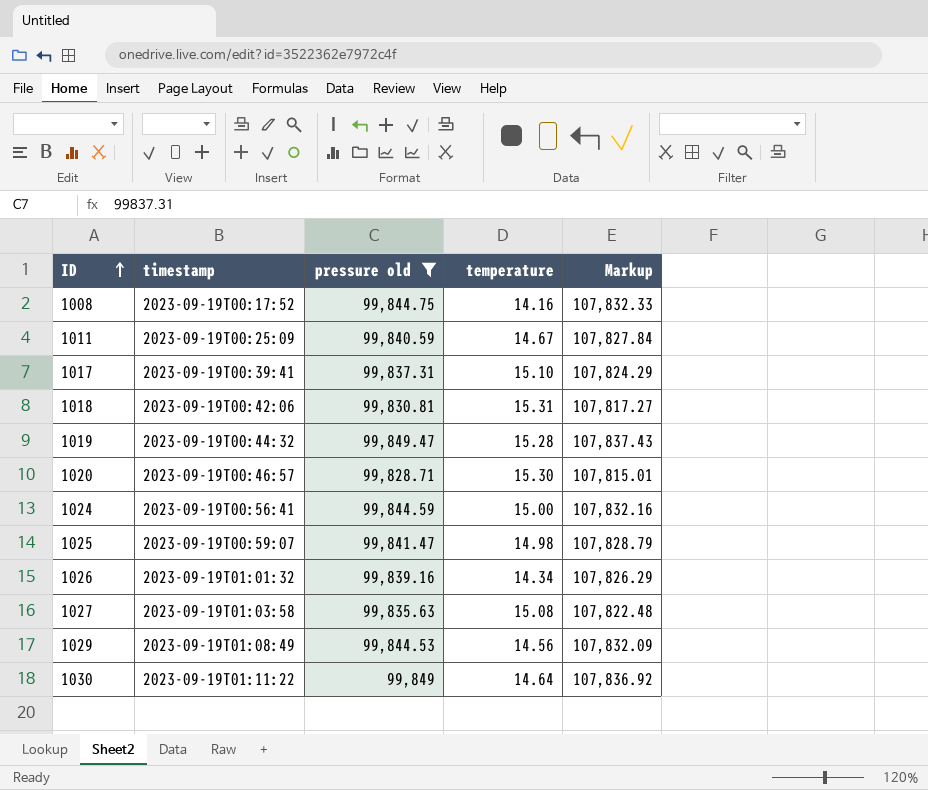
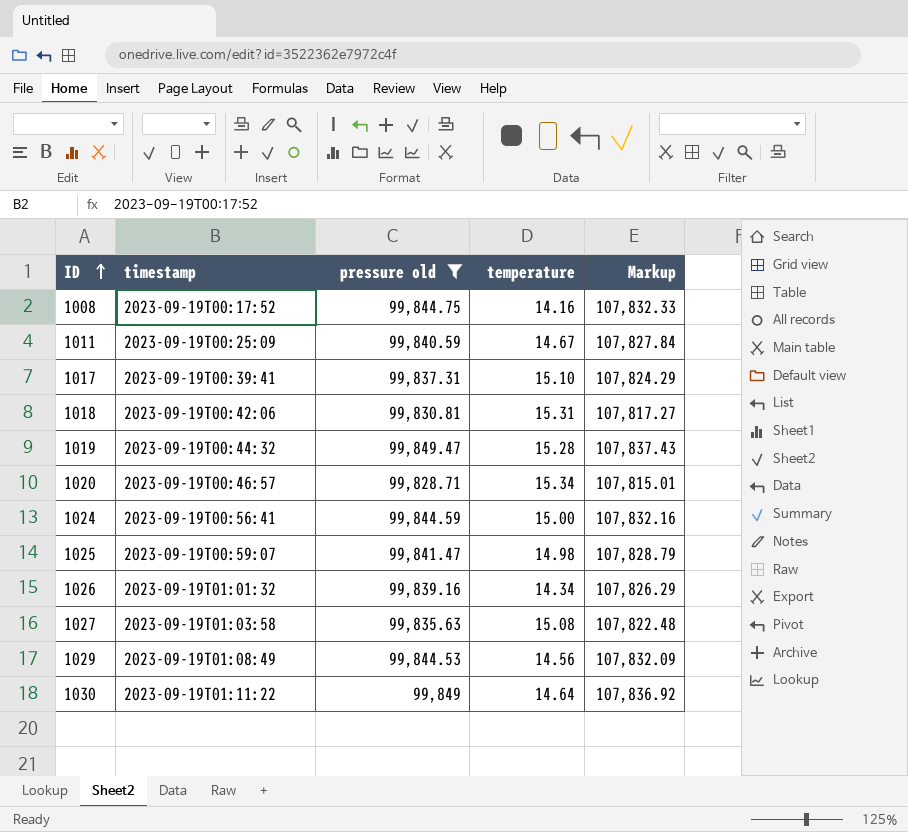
1020 | temperature: 15.30 -> 15.34

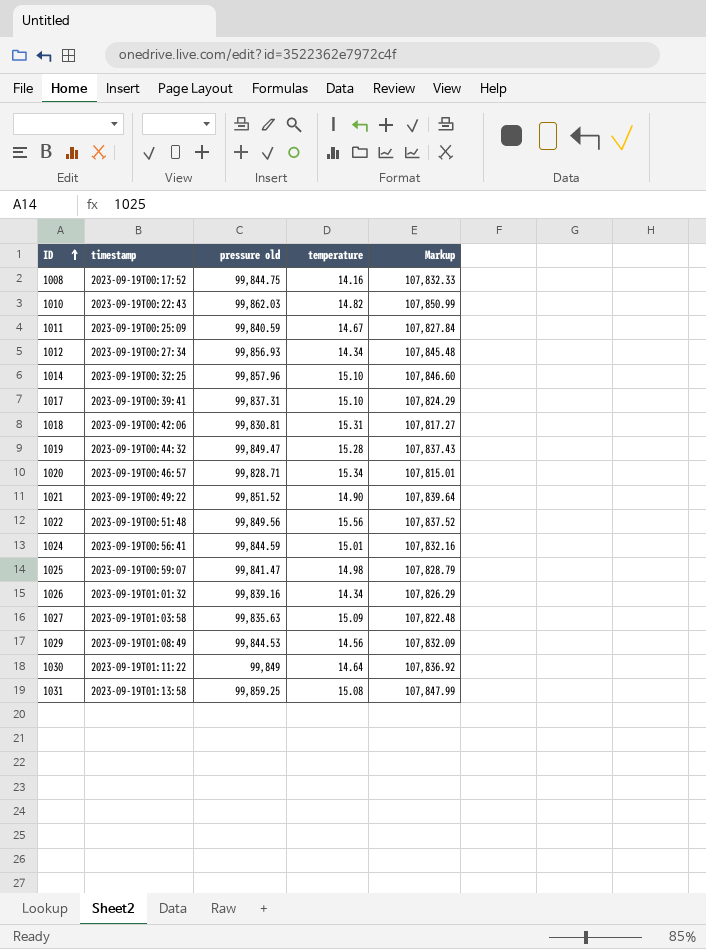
filter: pressure old <= 99,849.47 -> none
1024 | temperature: 15.00 -> 15.01
1027 | temperature: 15.08 -> 15.09

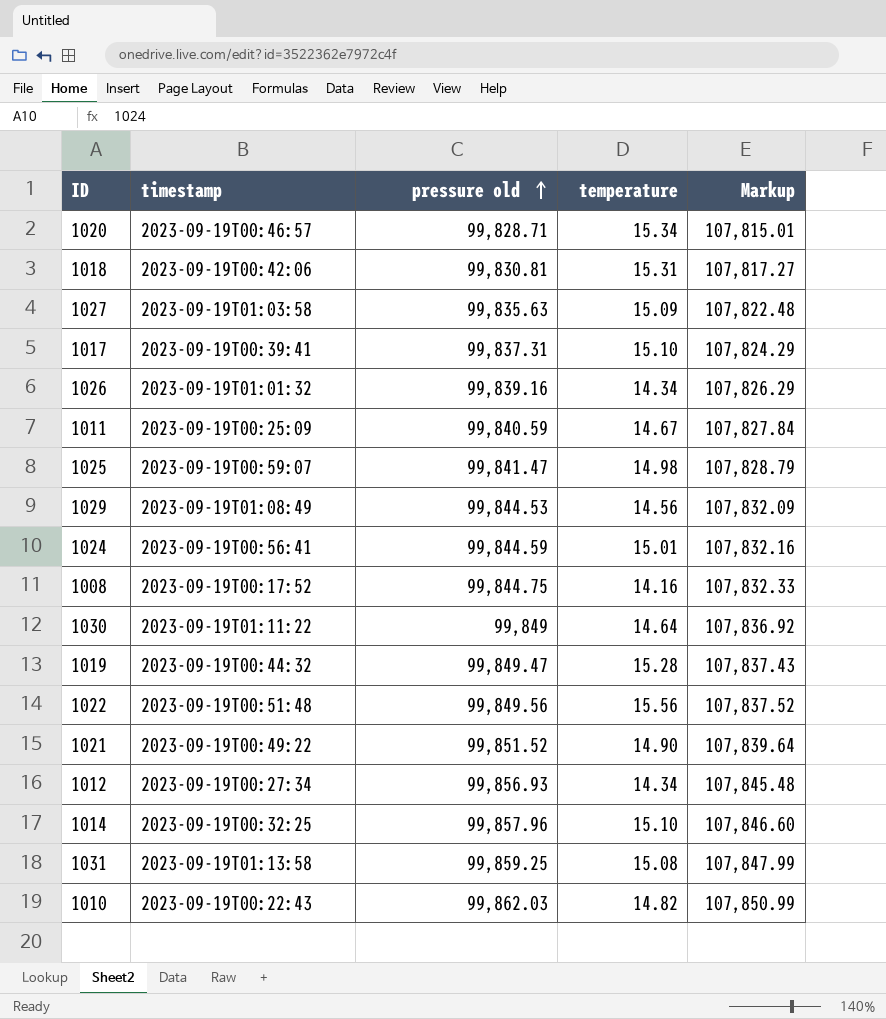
row order: ID ascending -> pressure old ascending

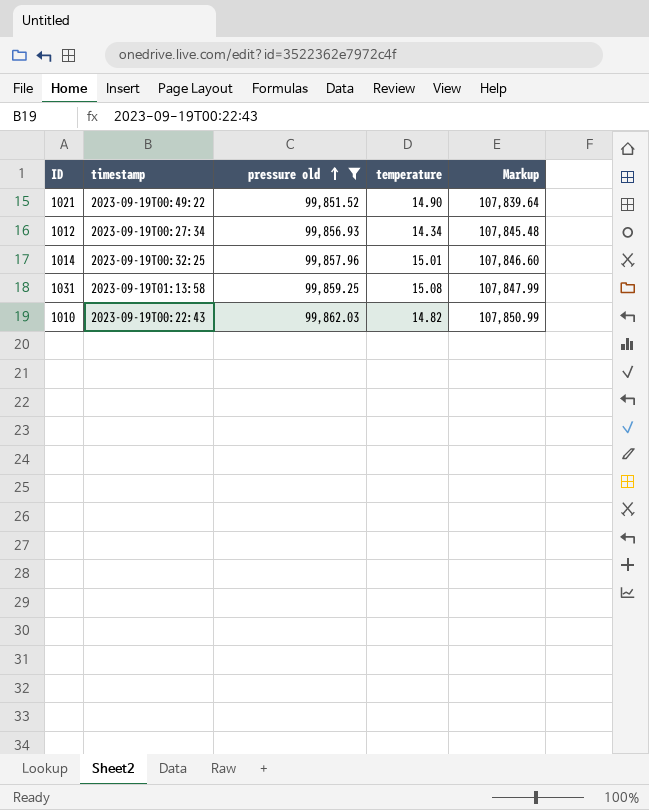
filter: none -> pressure old >= 99,851.52
1014 | temperature: 15.10 -> 15.01

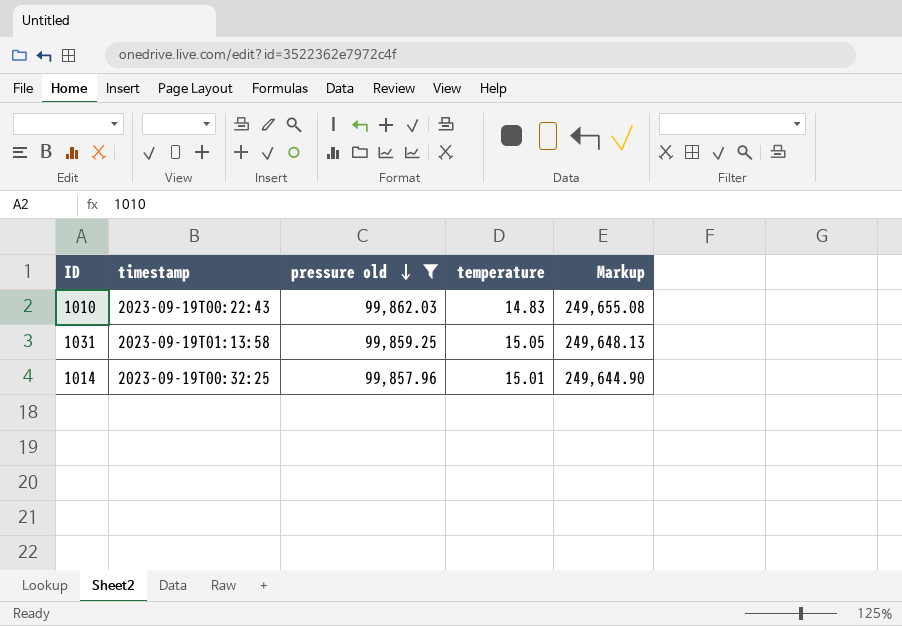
row order: pressure old ascending -> pressure old descending
column Markup | formula: [pressure old] * 1.08 -> [pressure old] * 2.5
row 1021: 2023-09-19T00:49:22 | 99,851.52 | 14.90 | 107,839.64 -> none
row 1012: 2023-09-19T00:27:34 | 99,856.93 | 14.34 | 107,845.48 -> none
1010 | temperature: 14.82 -> 14.83
1031 | temperature: 15.08 -> 15.05

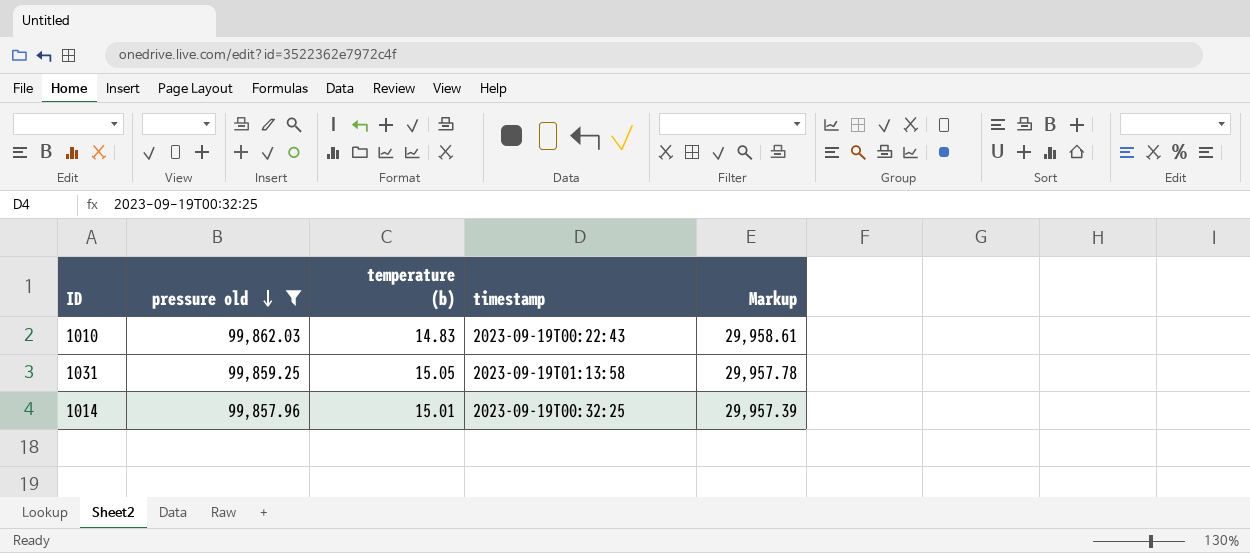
column name: temperature -> temperature (b)
column timestamp | position: 2 -> 4
column Markup | formula: [pressure old] * 2.5 -> [pressure old] * 0.3

